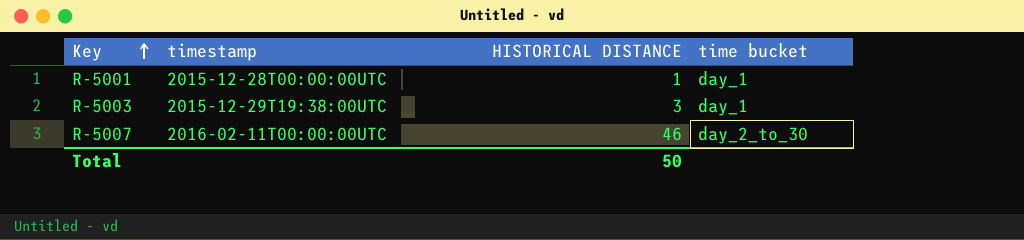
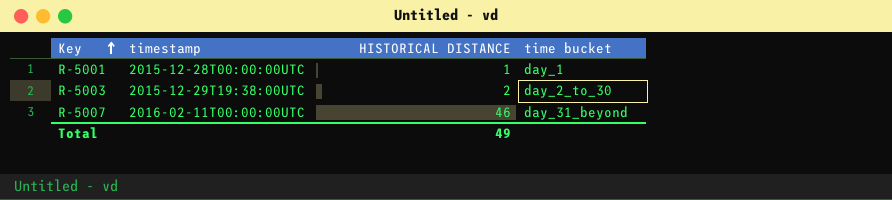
R-5003 | HISTORICAL DISTANCE: 3 -> 2
R-5003 | time bucket: day_1 -> day_2_to_30
R-5007 | time bucket: day_2_to_30 -> day_31_beyond
Total | HISTORICAL DISTANCE: 50 -> 49

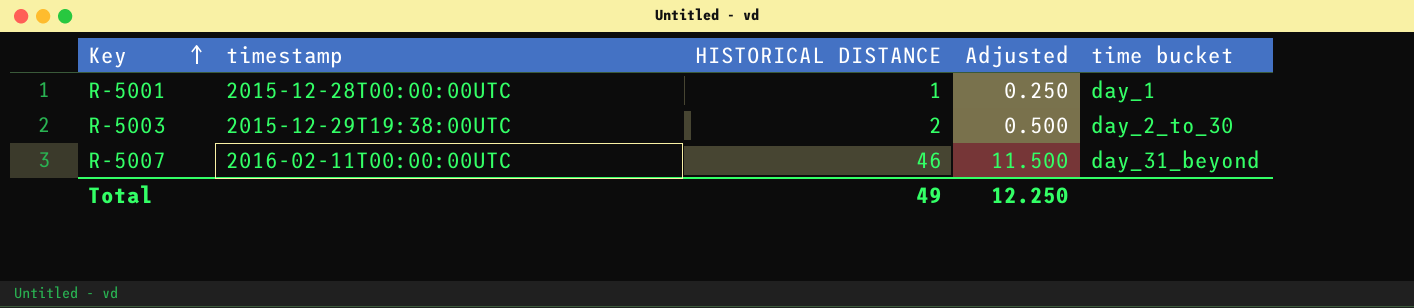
column Adjusted | formula: none -> [HISTORICAL DISTANCE] * 0.25

